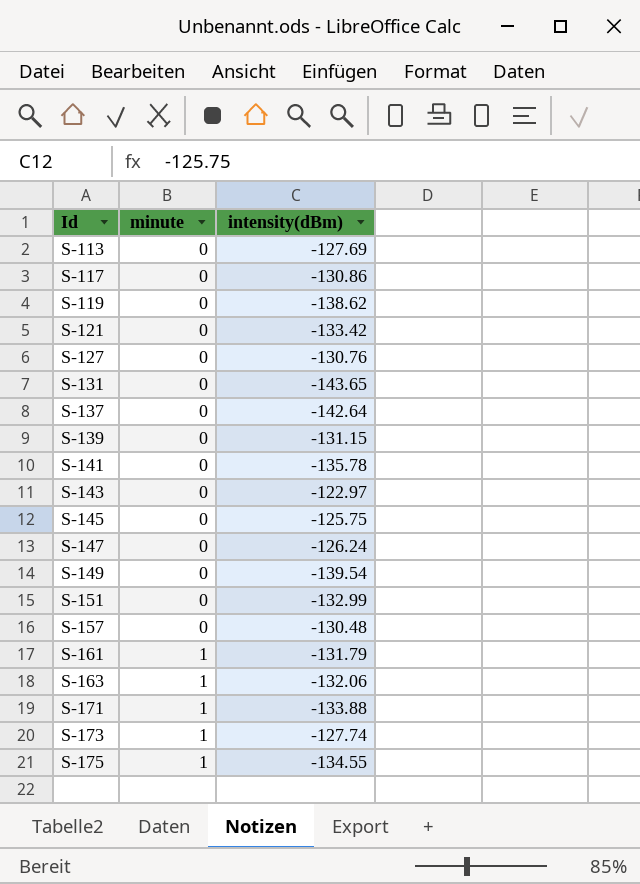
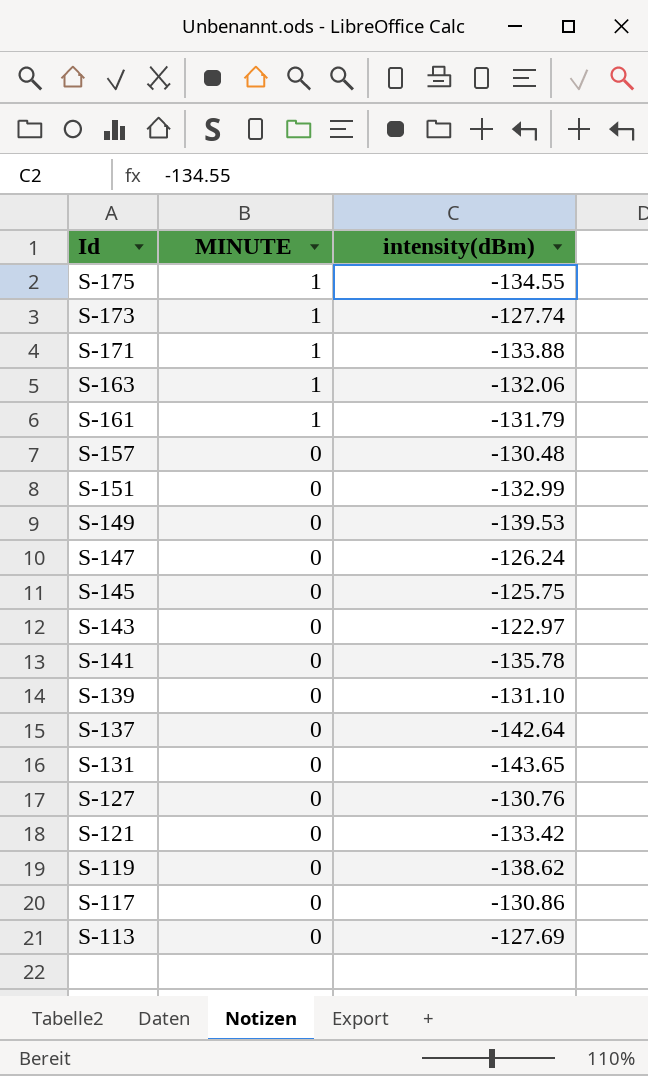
row order: Id ascending -> Id descending
column name: minute -> MINUTE
S-149 | intensity(dBm): -139.54 -> -139.53
S-139 | intensity(dBm): -131.15 -> -131.10

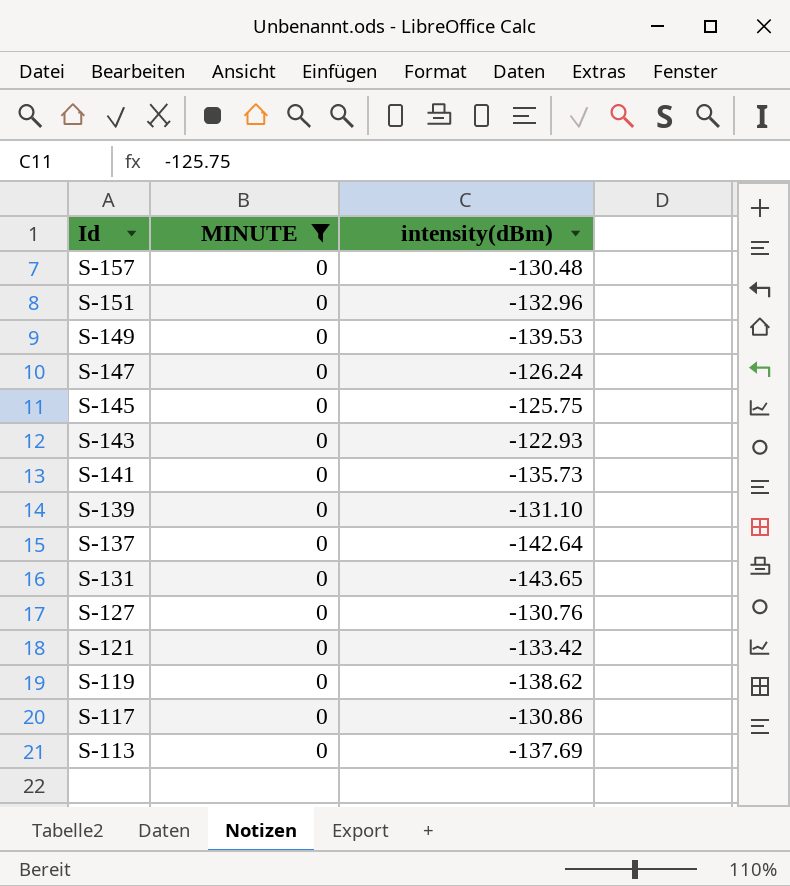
filter: none -> MINUTE = 0
S-151 | intensity(dBm): -132.99 -> -132.96
S-143 | intensity(dBm): -122.97 -> -122.93
S-141 | intensity(dBm): -135.78 -> -135.73
S-113 | intensity(dBm): -127.69 -> -137.69

